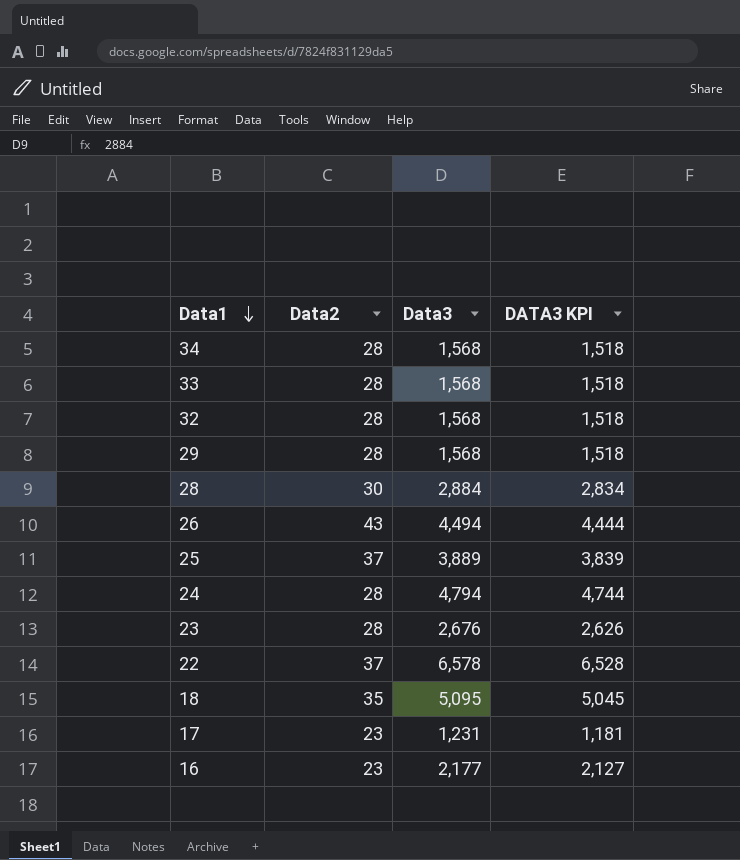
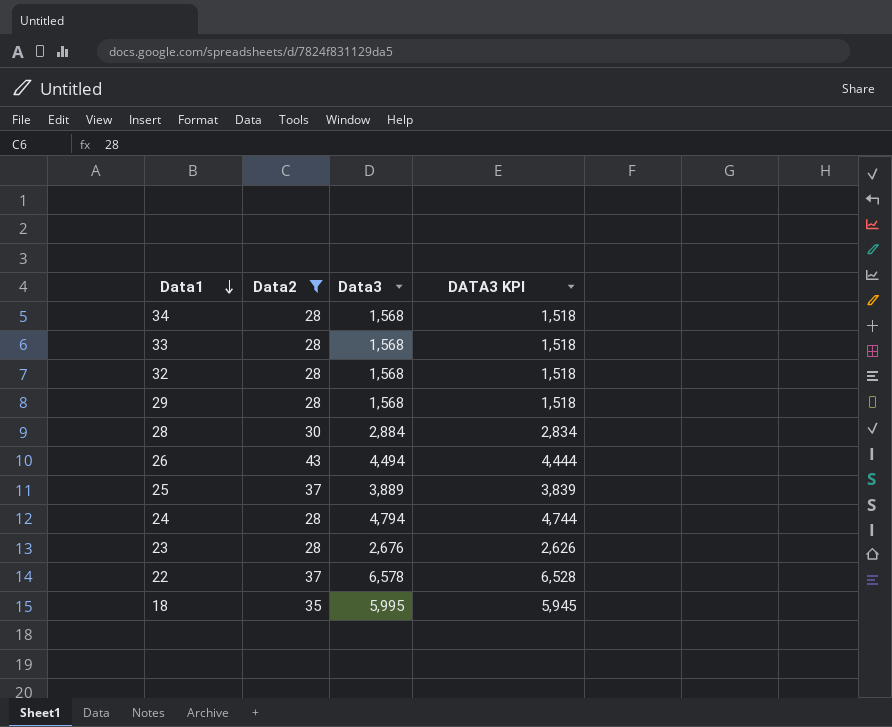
filter: none -> Data2 != 23
18 | Data3: 5,095 -> 5,995
18 | DATA3 KPI: 5,045 -> 5,945

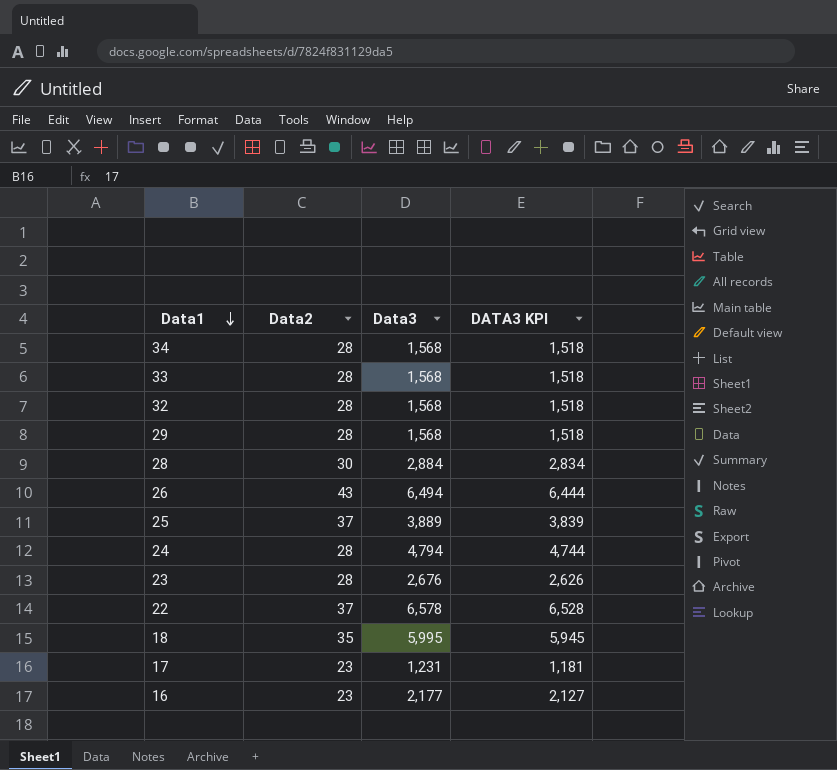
filter: Data2 != 23 -> none
26 | Data3: 4,494 -> 6,494
26 | DATA3 KPI: 4,444 -> 6,444

